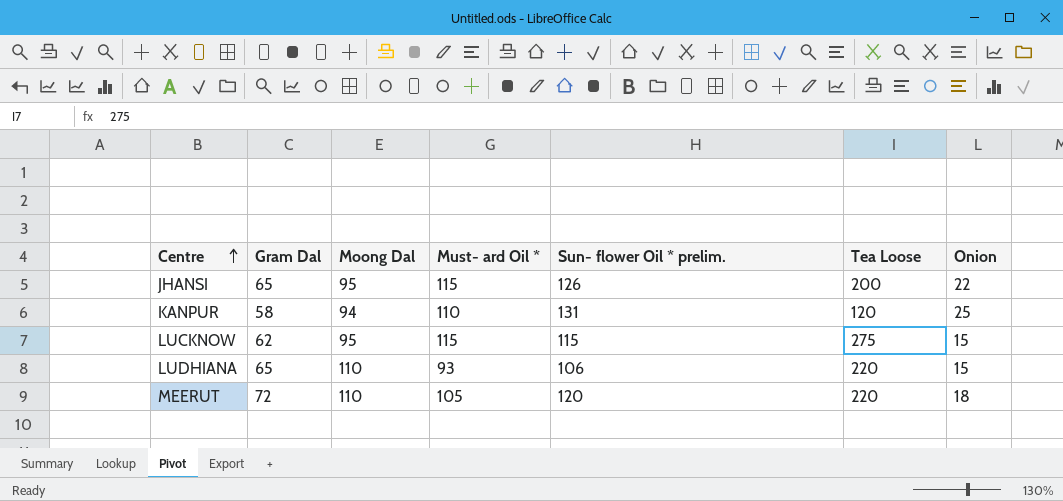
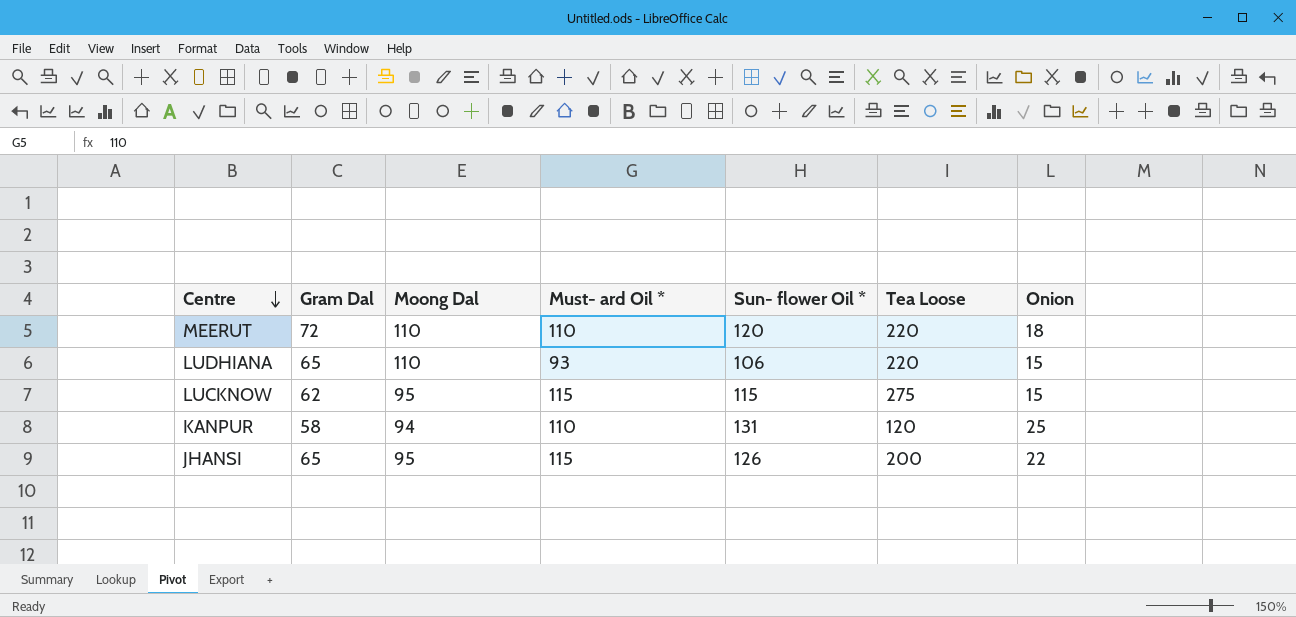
row order: Centre ascending -> Centre descending
column name: Sun- flower Oil * prelim. -> Sun- flower Oil *
MEERUT | Must- ard Oil *: 105 -> 110

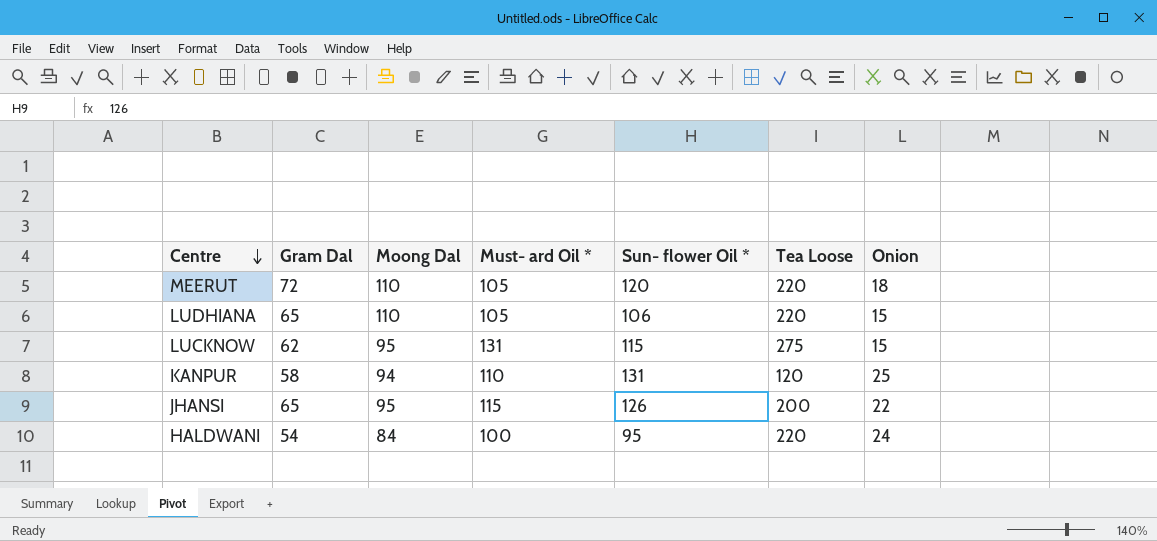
MEERUT | Must- ard Oil *: 110 -> 105
LUDHIANA | Must- ard Oil *: 93 -> 105
LUCKNOW | Must- ard Oil *: 115 -> 131
row HALDWANI: none -> 54 | 84 | 100 | 95 | 220 | 24

